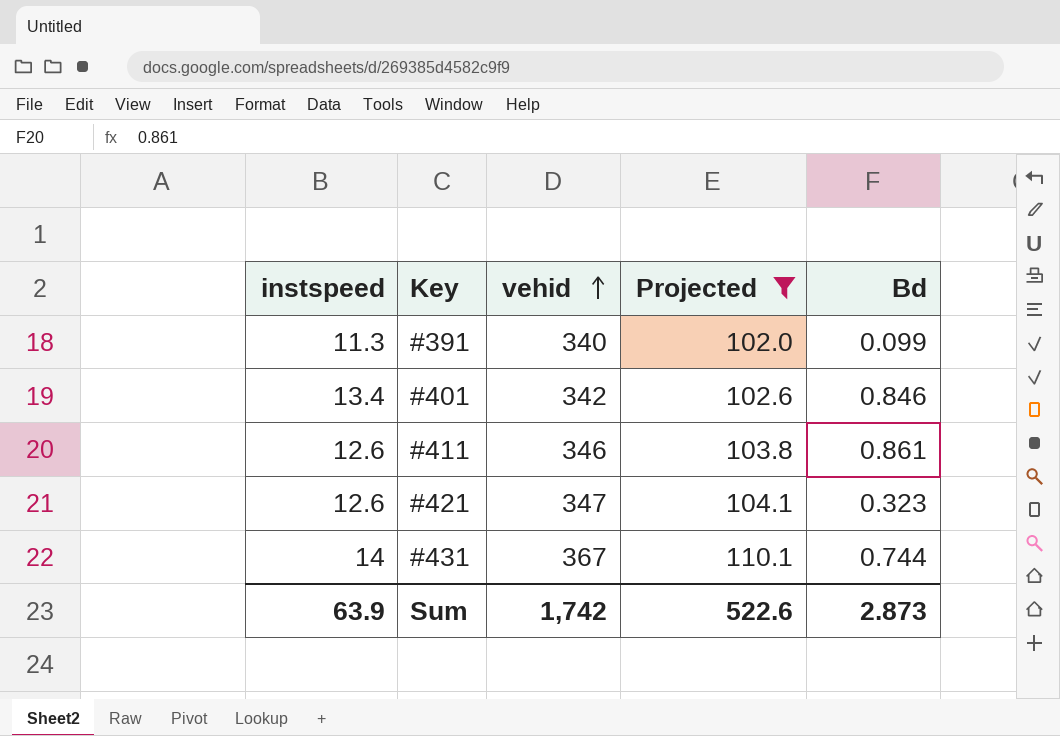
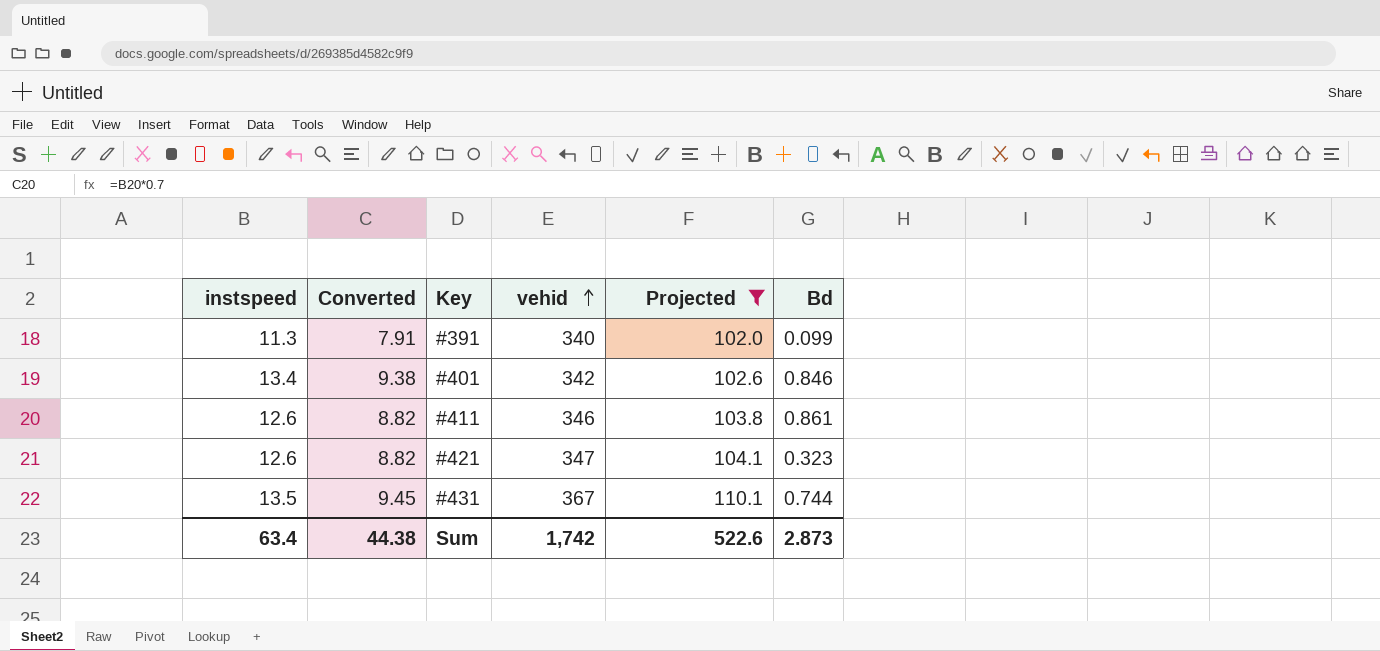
column Converted | formula: none -> [instspeed] * 0.7
#431 | instspeed: 14 -> 13.5
Sum | instspeed: 63.9 -> 63.4

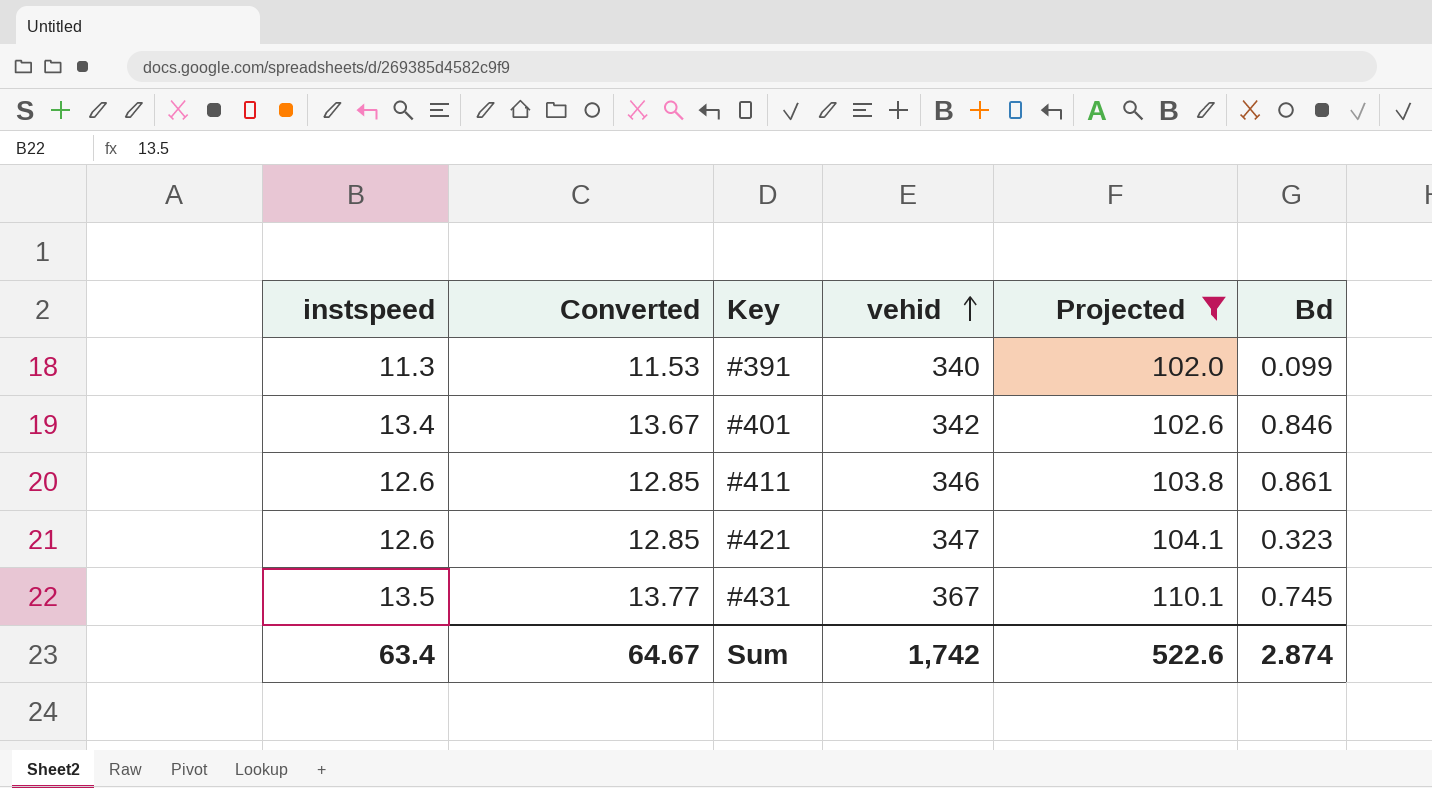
column Converted | formula: [instspeed] * 0.7 -> [instspeed] * 1.02
#431 | Bd: 0.744 -> 0.745
Sum | Converted: 44.38 -> 64.67
Sum | Bd: 2.873 -> 2.874

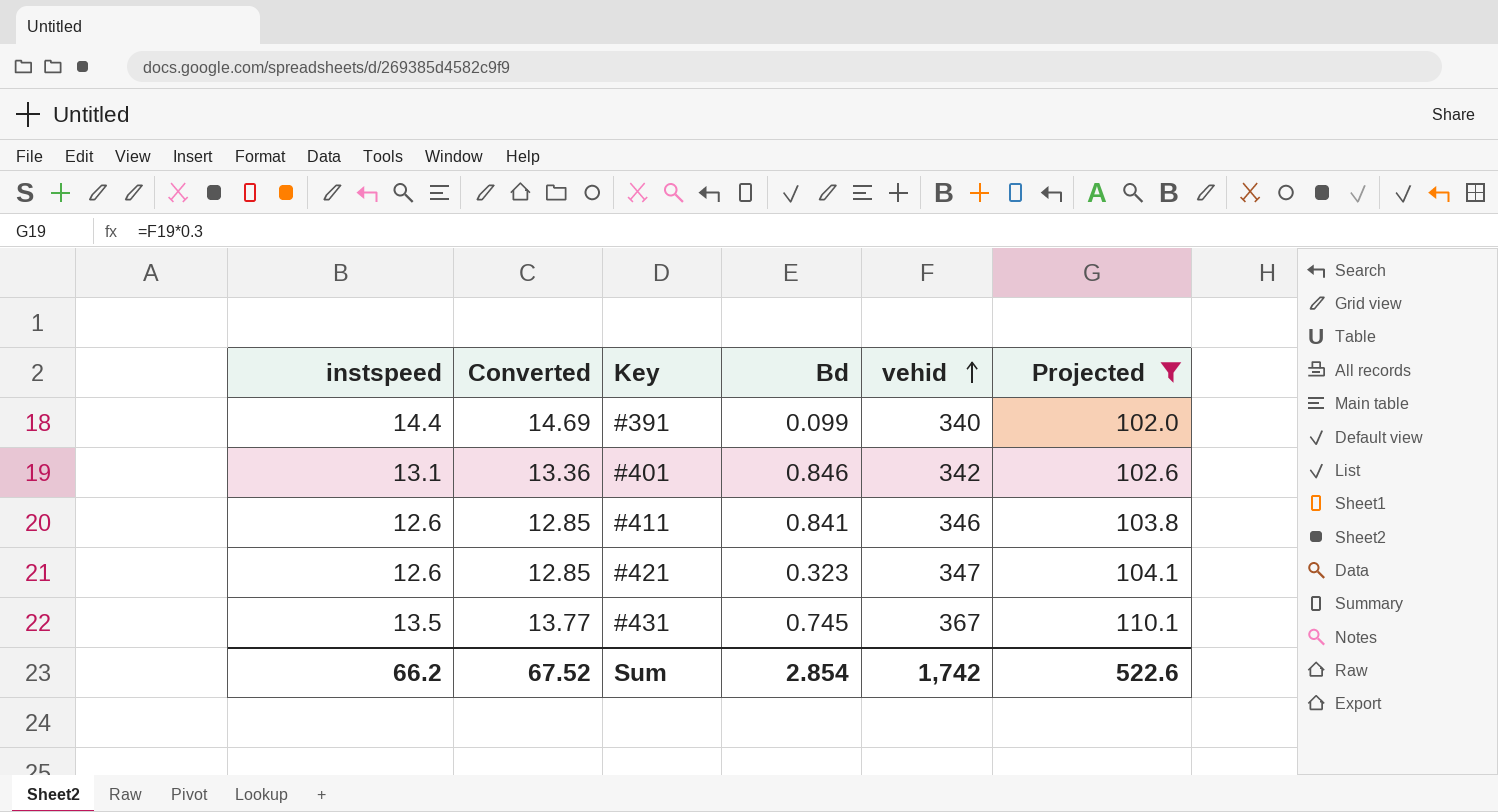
column Bd | position: 6 -> 4
#391 | instspeed: 11.3 -> 14.4
#391 | Converted: 11.53 -> 14.69
#401 | instspeed: 13.4 -> 13.1
#401 | Converted: 13.67 -> 13.36
#411 | Bd: 0.861 -> 0.841
Sum | instspeed: 63.4 -> 66.2
Sum | Converted: 64.67 -> 67.52
Sum | Bd: 2.874 -> 2.854

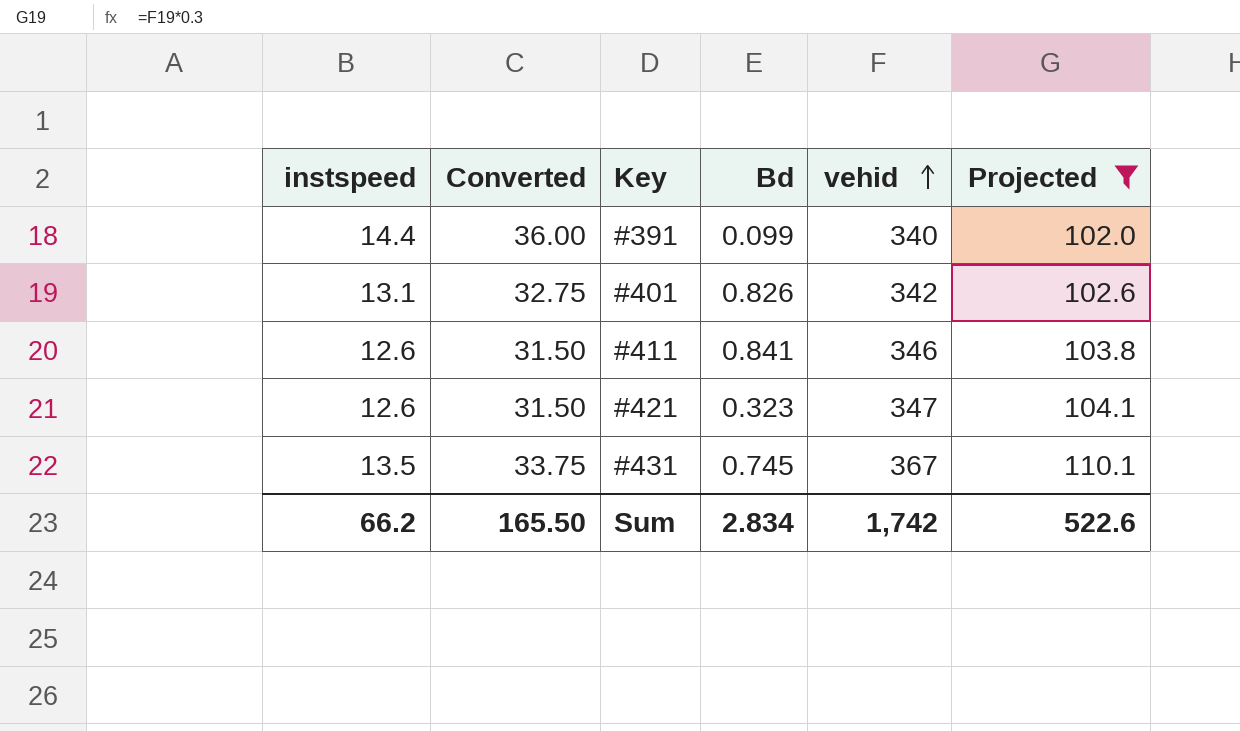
column Converted | formula: [instspeed] * 1.02 -> [instspeed] * 2.5
#401 | Bd: 0.846 -> 0.826
Sum | Converted: 67.52 -> 165.50
Sum | Bd: 2.854 -> 2.834

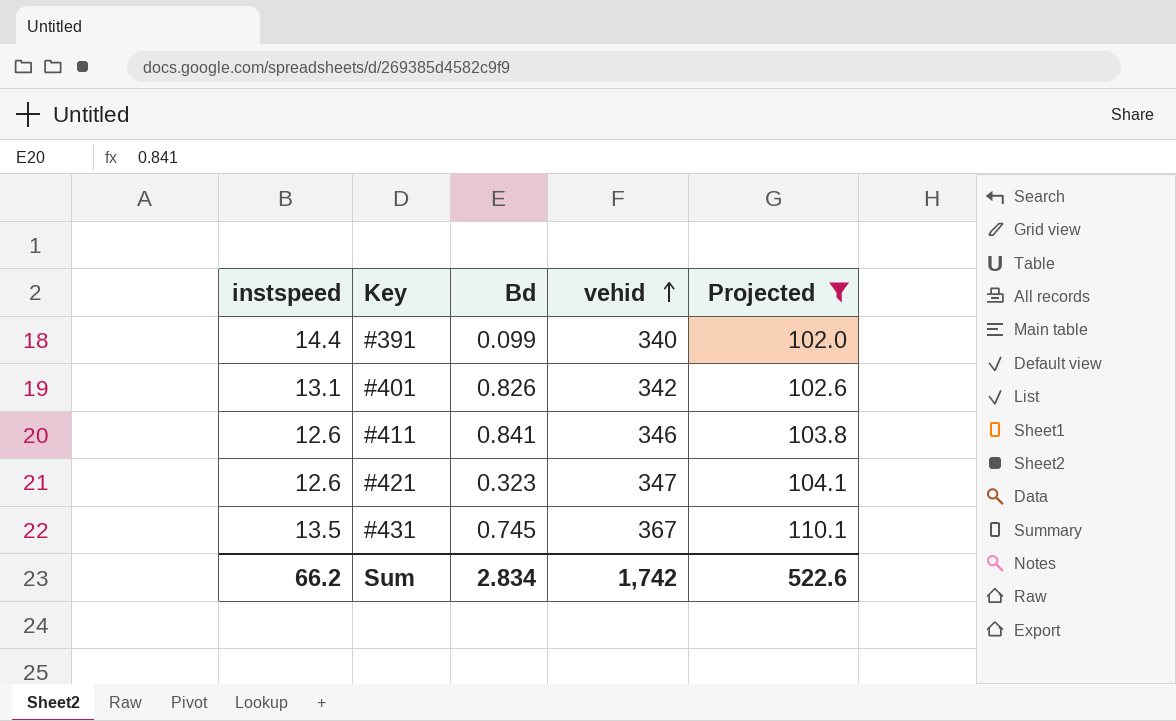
column Converted | formula: [instspeed] * 2.5 -> none

